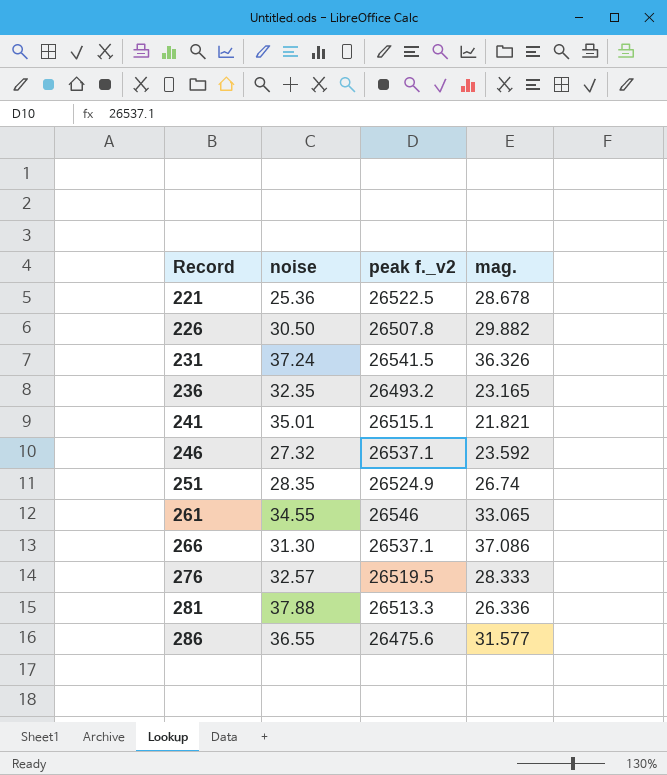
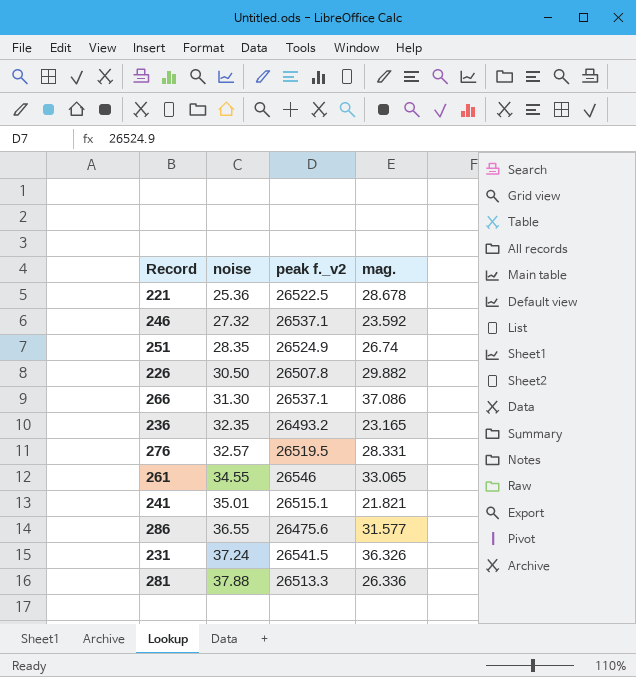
row order: Record ascending -> noise ascending
276 | mag.: 28.333 -> 28.331

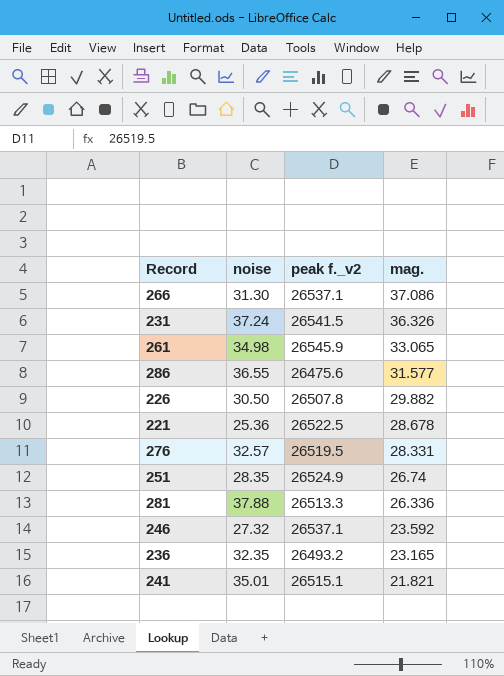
row order: noise ascending -> mag. descending
261 | noise: 34.55 -> 34.98
261 | peak f._v2: 26546 -> 26545.9

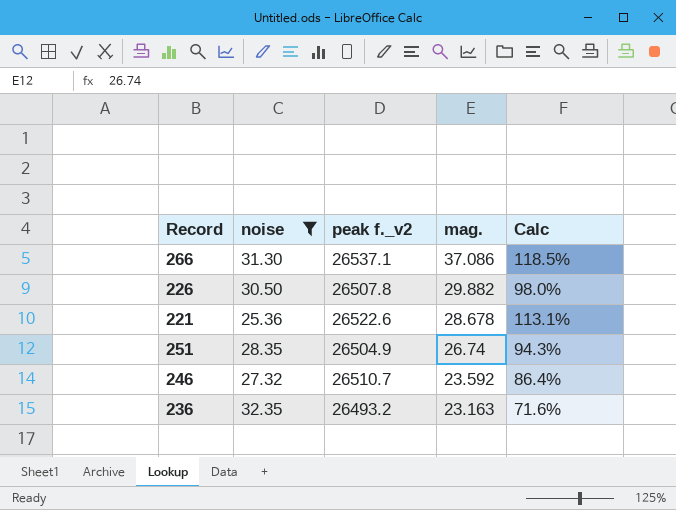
filter: none -> noise <= 32.35
column Calc | formula: none -> [mag.] / [noise]
221 | peak f._v2: 26522.5 -> 26522.6
251 | peak f._v2: 26524.9 -> 26504.9
246 | peak f._v2: 26537.1 -> 26510.7
236 | mag.: 23.165 -> 23.163

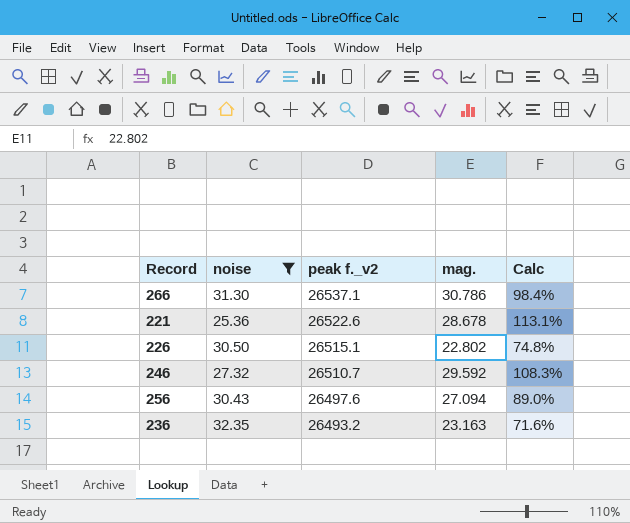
row order: mag. descending -> peak f._v2 descending
row 251: 28.35 | 26504.9 | 26.74 | 94.3% -> none
266 | mag.: 37.086 -> 30.786
266 | Calc: 118.5% -> 98.4%
226 | peak f._v2: 26507.8 -> 26515.1
226 | mag.: 29.882 -> 22.802
226 | Calc: 98.0% -> 74.8%
246 | mag.: 23.592 -> 29.592
246 | Calc: 86.4% -> 108.3%
row 256: none -> 30.43 | 26497.6 | 27.094 | 89.0%

